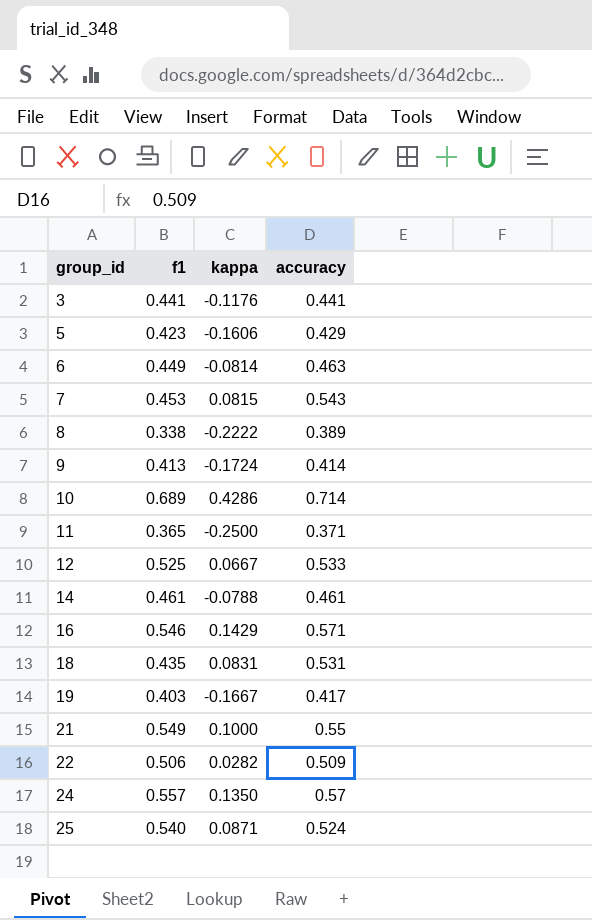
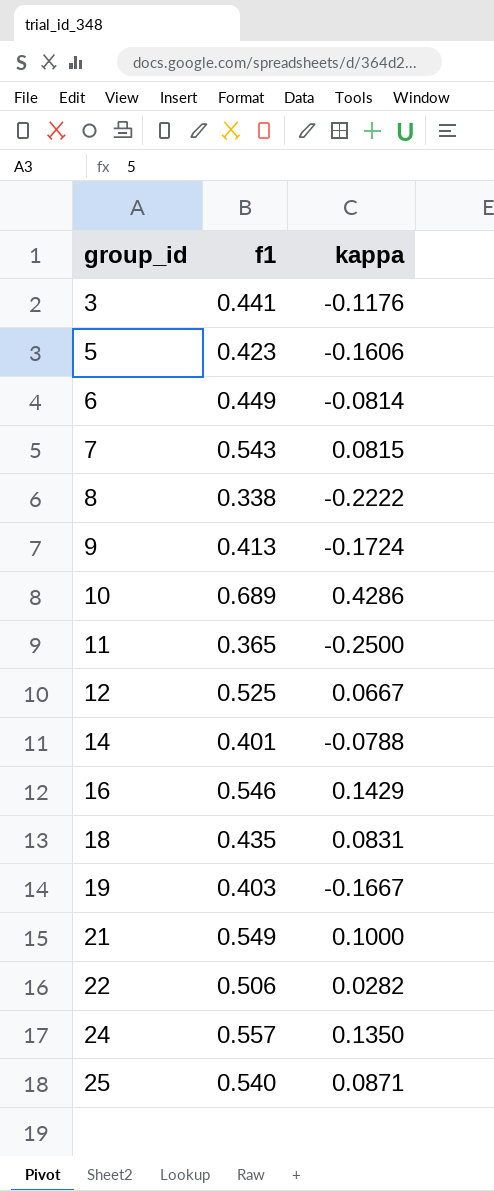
column accuracy | position: 4 -> none
7 | f1: 0.453 -> 0.543
14 | f1: 0.461 -> 0.401

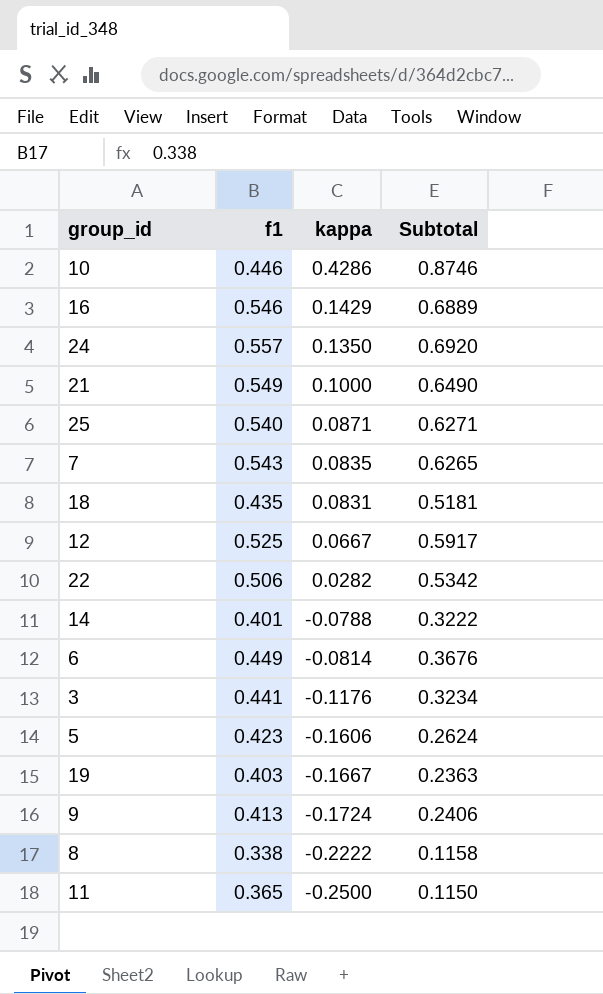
row order: group_id ascending -> kappa descending
column Subtotal | formula: none -> [f1] + [kappa]
10 | f1: 0.689 -> 0.446
7 | kappa: 0.0815 -> 0.0835

